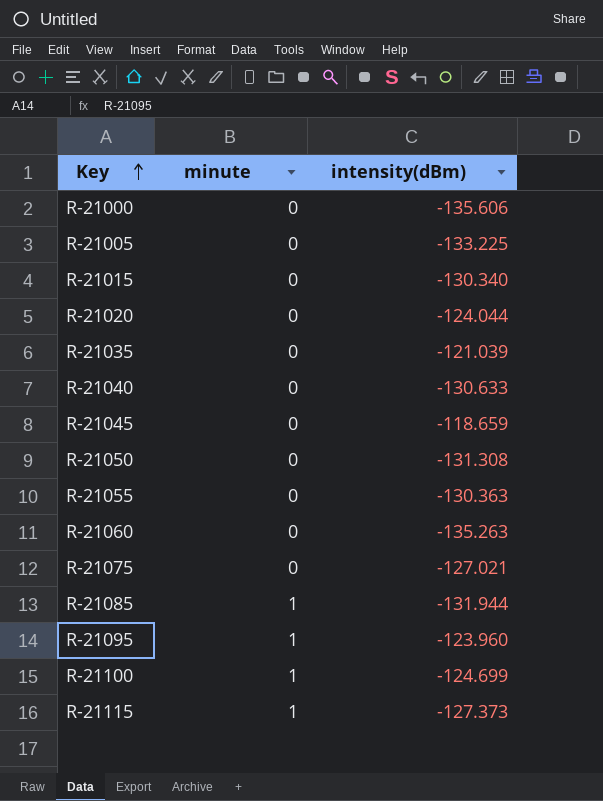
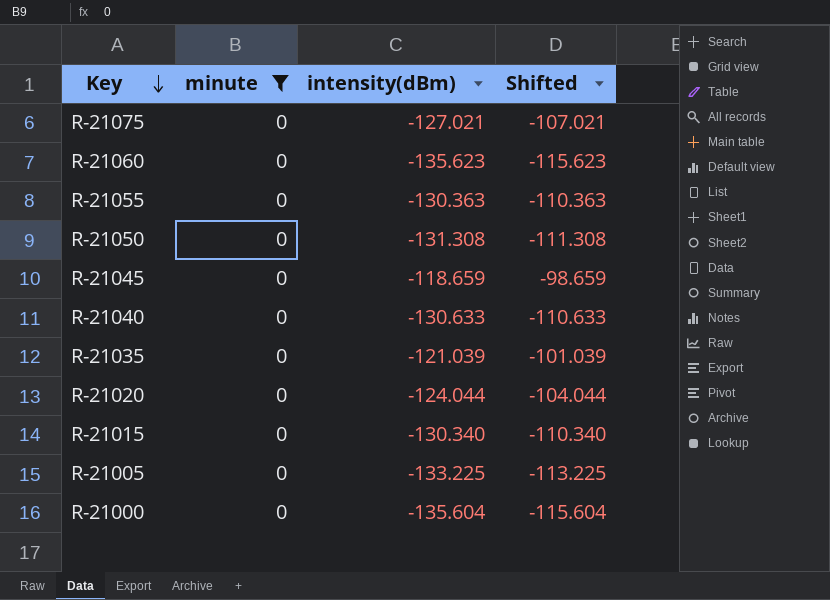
filter: none -> minute = 0
row order: Key ascending -> Key descending
column Shifted | formula: none -> [intensity(dBm)] + 20
R-21060 | intensity(dBm): -135.263 -> -135.623
R-21000 | intensity(dBm): -135.606 -> -135.604

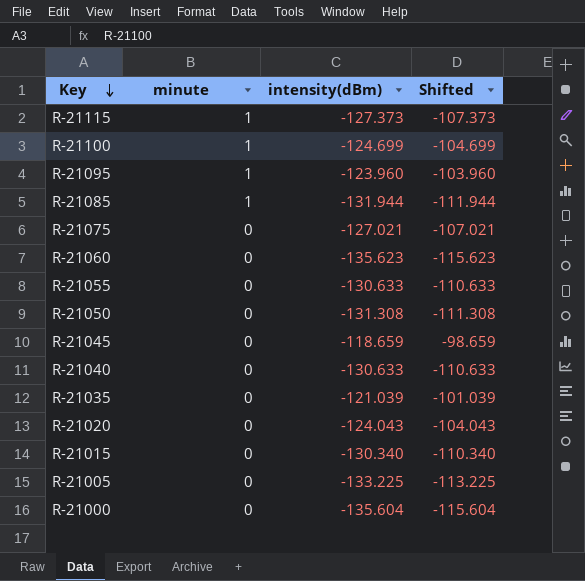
filter: minute = 0 -> none
R-21055 | intensity(dBm): -130.363 -> -130.633
R-21055 | Shifted: -110.363 -> -110.633
R-21020 | intensity(dBm): -124.044 -> -124.043
R-21020 | Shifted: -104.044 -> -104.043

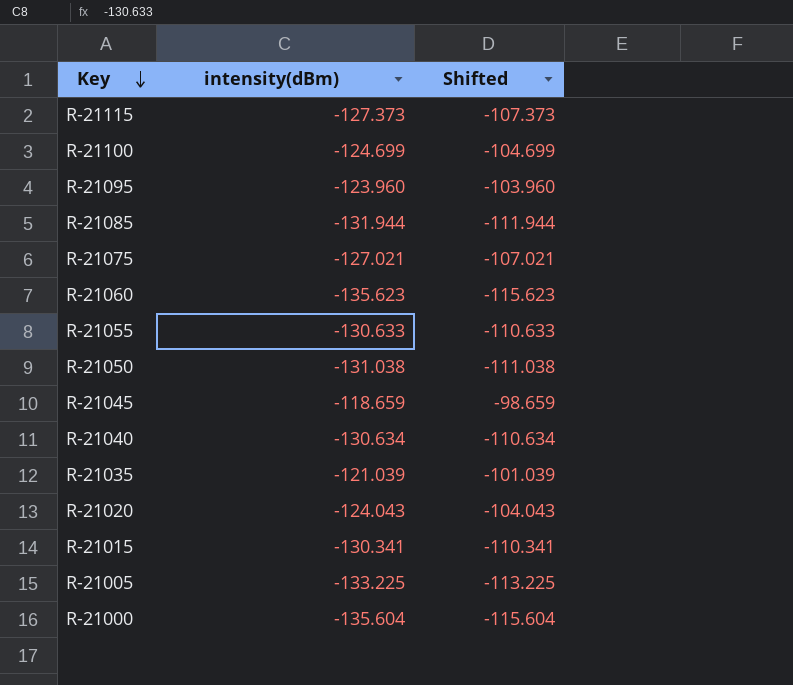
column minute | position: 2 -> none
R-21050 | intensity(dBm): -131.308 -> -131.038
R-21050 | Shifted: -111.308 -> -111.038
R-21040 | intensity(dBm): -130.633 -> -130.634
R-21040 | Shifted: -110.633 -> -110.634
R-21015 | intensity(dBm): -130.340 -> -130.341
R-21015 | Shifted: -110.340 -> -110.341

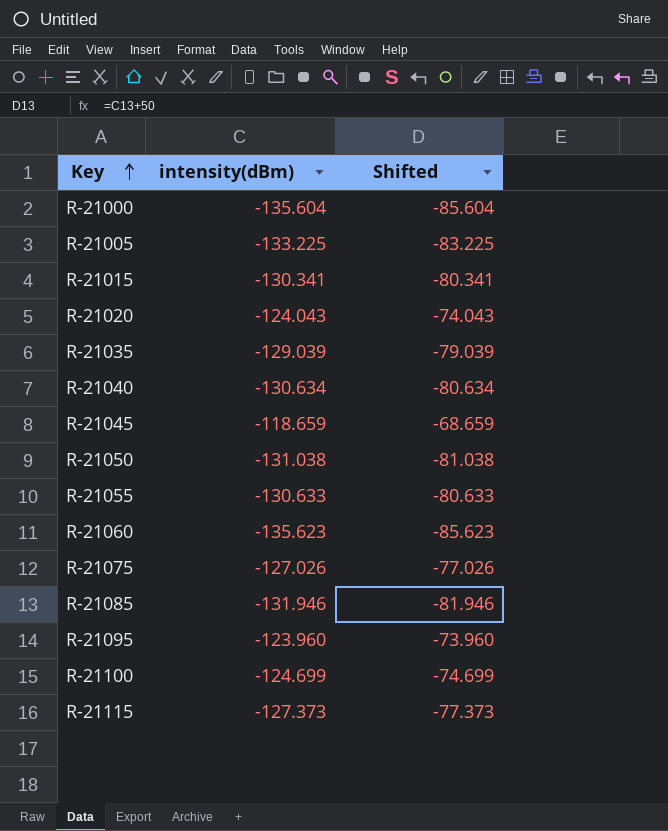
row order: Key descending -> Key ascending
column Shifted | formula: [intensity(dBm)] + 20 -> [intensity(dBm)] + 50
R-21035 | intensity(dBm): -121.039 -> -129.039
R-21075 | intensity(dBm): -127.021 -> -127.026
R-21085 | intensity(dBm): -131.944 -> -131.946

